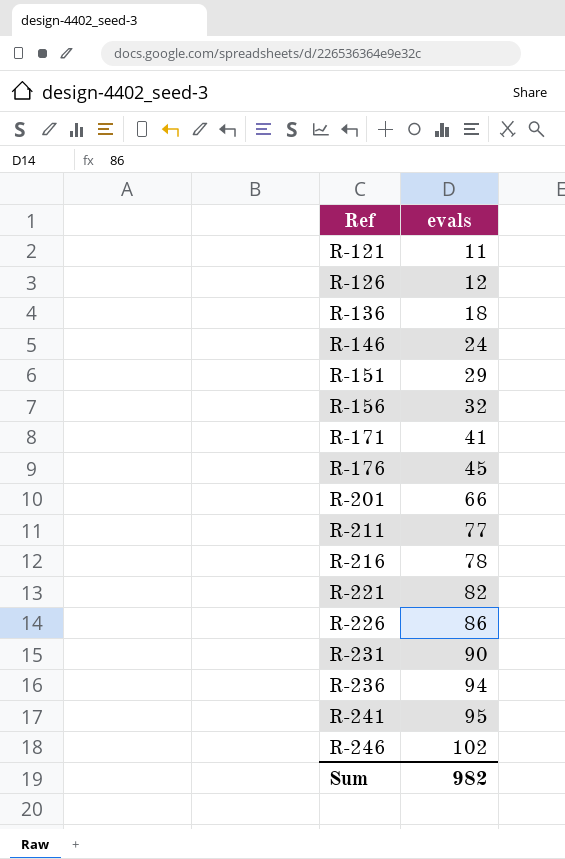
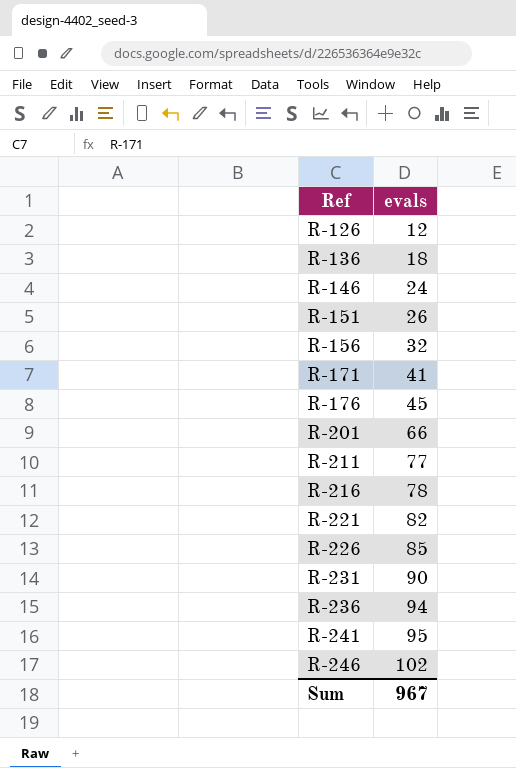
row R-121: 11 -> none
R-151 | evals: 29 -> 26
R-226 | evals: 86 -> 85
Sum | evals: 982 -> 967

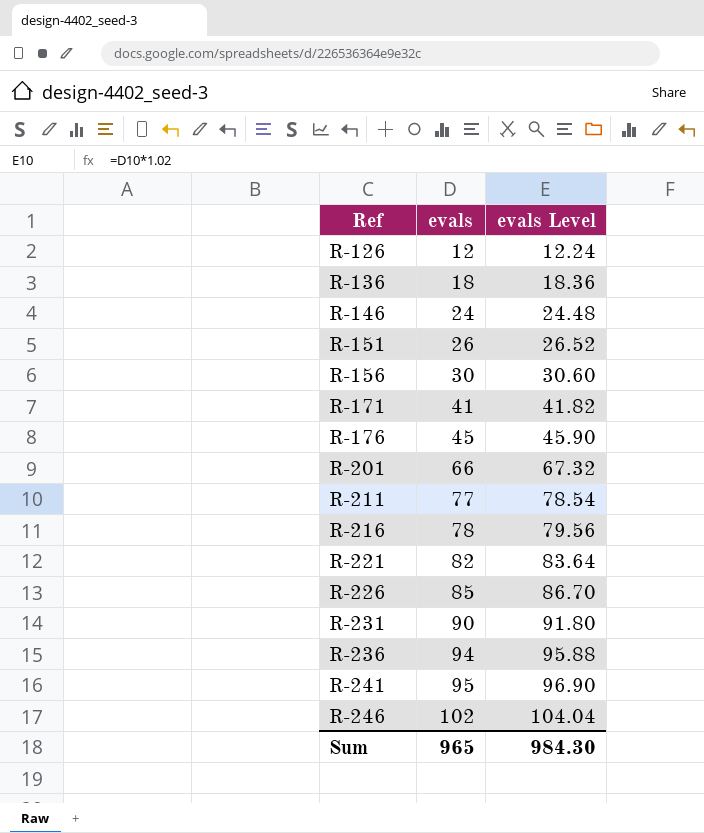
column evals Level | formula: none -> [evals] * 1.02
R-156 | evals: 32 -> 30
Sum | evals: 967 -> 965

